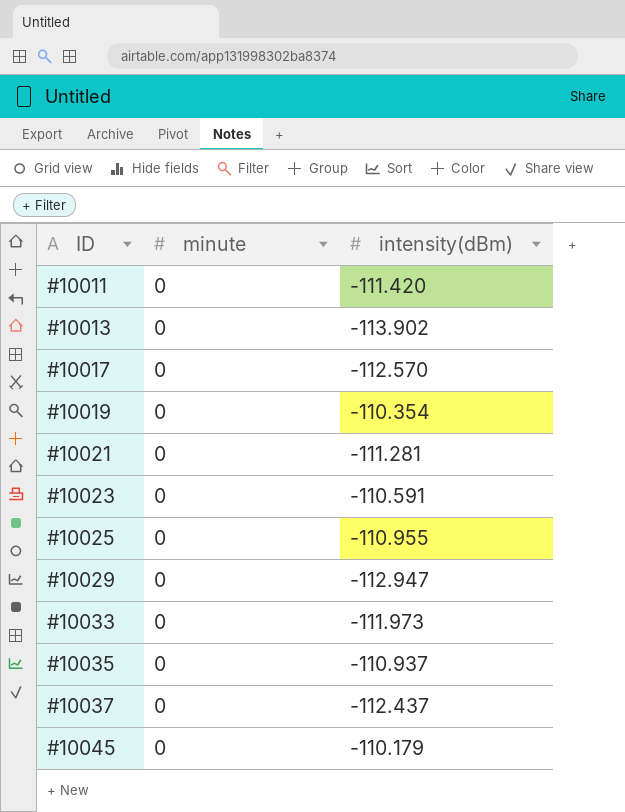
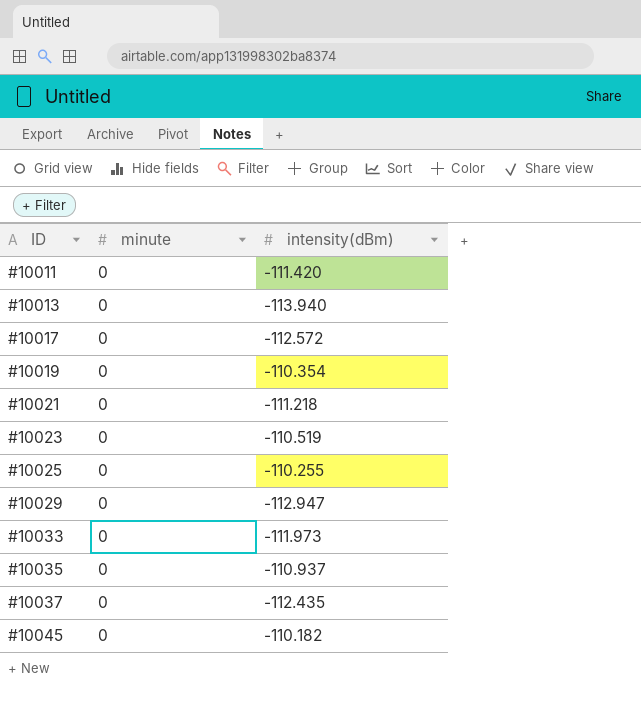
#10013 | intensity(dBm): -113.902 -> -113.940
#10017 | intensity(dBm): -112.570 -> -112.572
#10021 | intensity(dBm): -111.281 -> -111.218
#10023 | intensity(dBm): -110.591 -> -110.519
#10025 | intensity(dBm): -110.955 -> -110.255
#10037 | intensity(dBm): -112.437 -> -112.435
#10045 | intensity(dBm): -110.179 -> -110.182

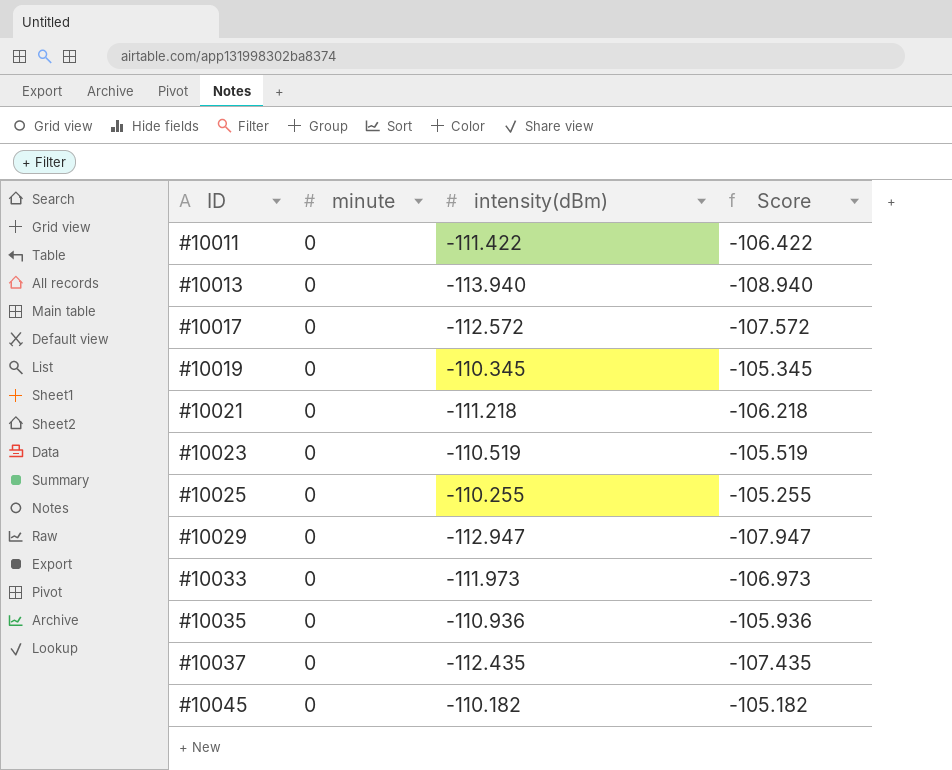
column Score | formula: none -> [intensity(dBm)] + 5
#10011 | intensity(dBm): -111.420 -> -111.422
#10019 | intensity(dBm): -110.354 -> -110.345
#10035 | intensity(dBm): -110.937 -> -110.936

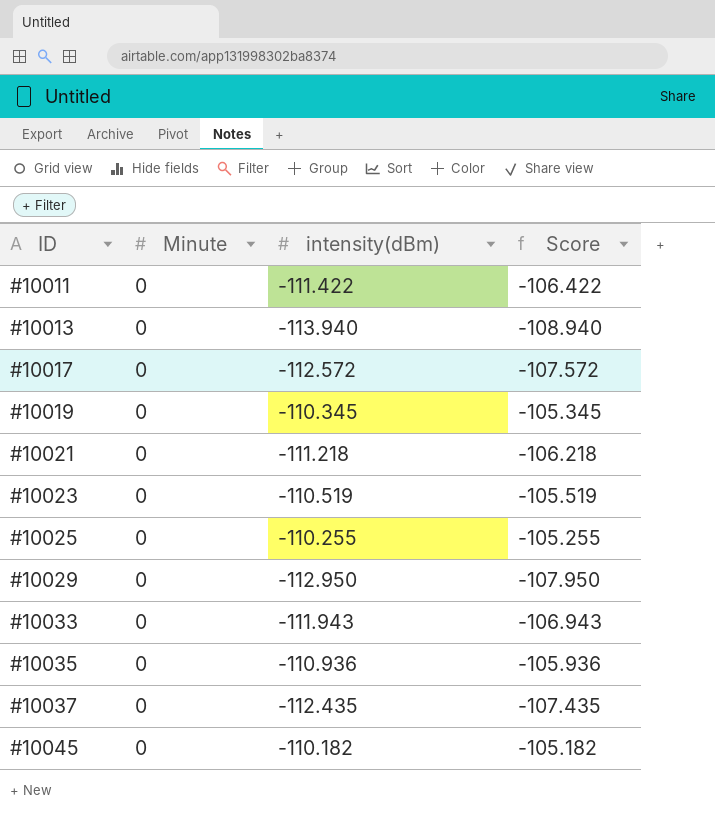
column name: minute -> Minute
#10029 | intensity(dBm): -112.947 -> -112.950
#10029 | Score: -107.947 -> -107.950
#10033 | intensity(dBm): -111.973 -> -111.943
#10033 | Score: -106.973 -> -106.943

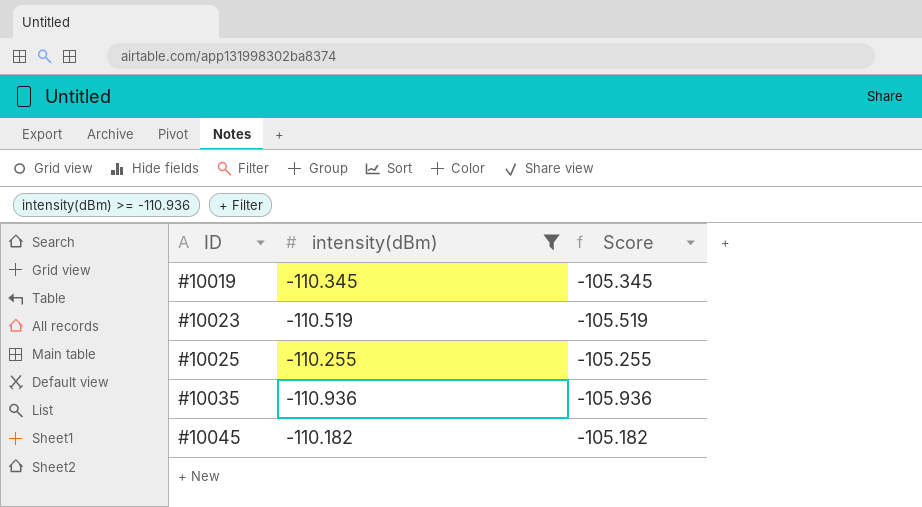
filter: none -> intensity(dBm) >= -110.936
column Minute | position: 2 -> none

